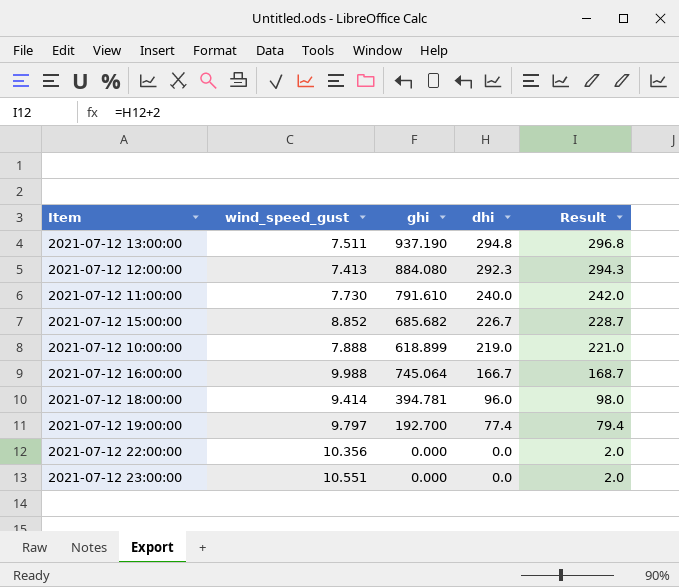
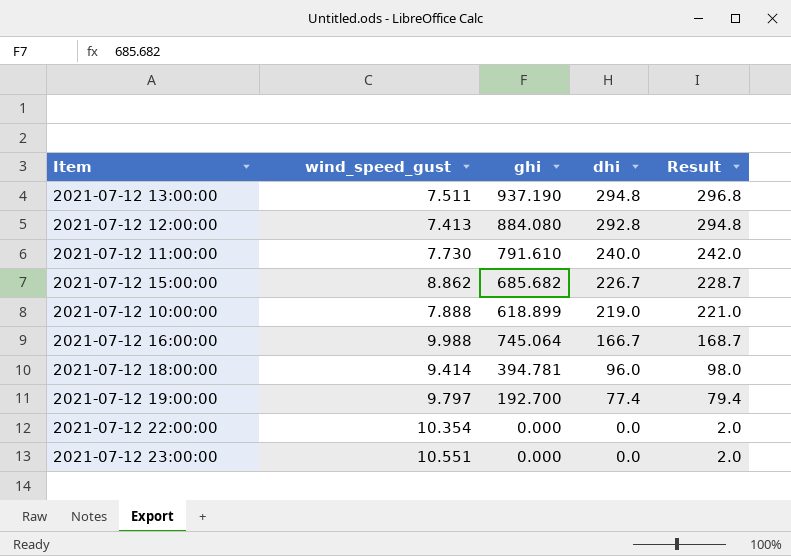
2021-07-12 12:00:00 | dhi: 292.3 -> 292.8
2021-07-12 12:00:00 | Result: 294.3 -> 294.8
2021-07-12 15:00:00 | wind_speed_gust: 8.852 -> 8.862
2021-07-12 22:00:00 | wind_speed_gust: 10.356 -> 10.354

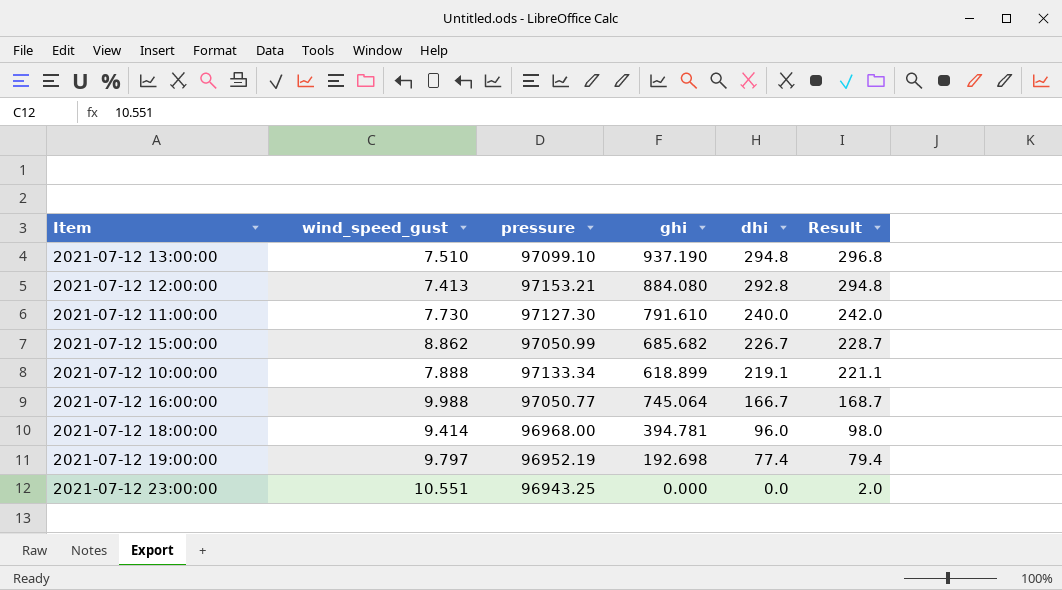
column pressure | position: none -> 3
row 2021-07-12 22:00:00: 10.354 | 0.000 | 0.0 | 2.0 -> none
2021-07-12 13:00:00 | wind_speed_gust: 7.511 -> 7.510
2021-07-12 10:00:00 | dhi: 219.0 -> 219.1
2021-07-12 10:00:00 | Result: 221.0 -> 221.1
2021-07-12 19:00:00 | ghi: 192.700 -> 192.698

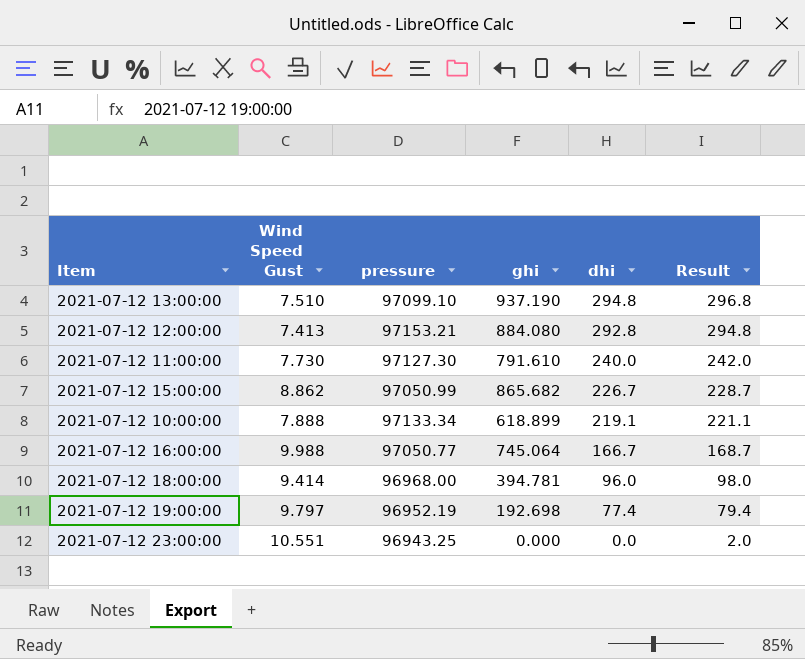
column name: wind_speed_gust -> Wind Speed Gust
2021-07-12 15:00:00 | ghi: 685.682 -> 865.682

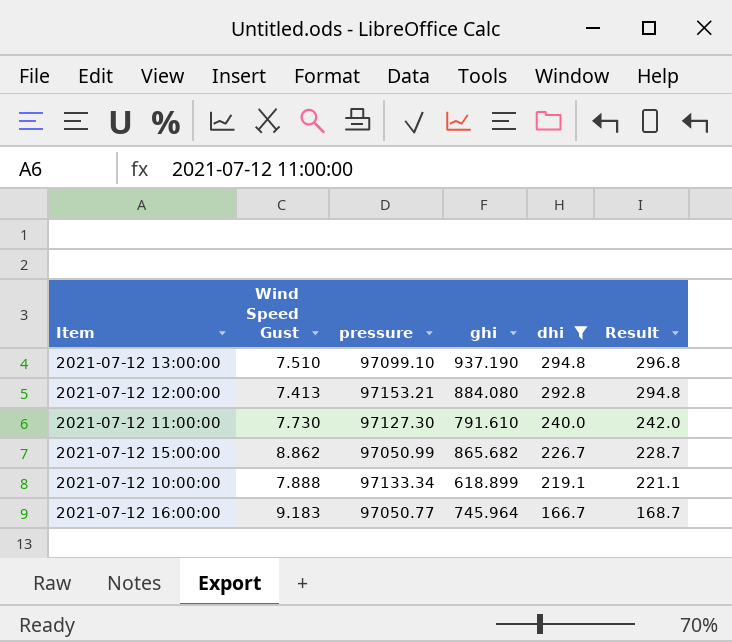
filter: none -> dhi >= 166.7
2021-07-12 16:00:00 | Wind Speed Gust: 9.988 -> 9.183
2021-07-12 16:00:00 | ghi: 745.064 -> 745.964

